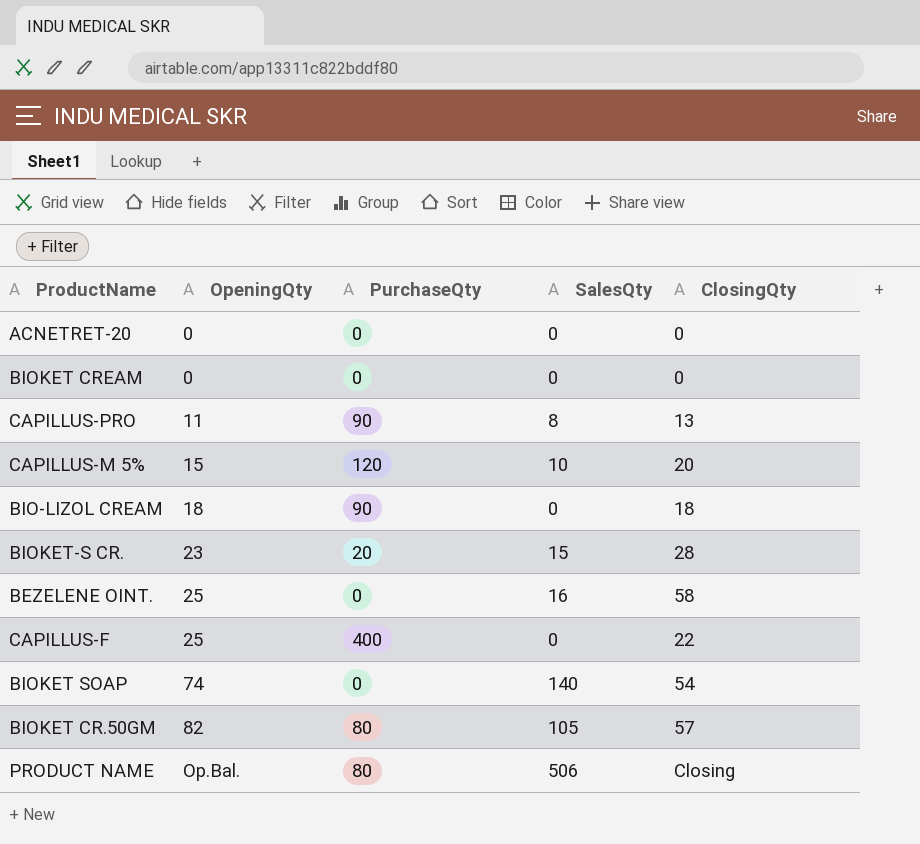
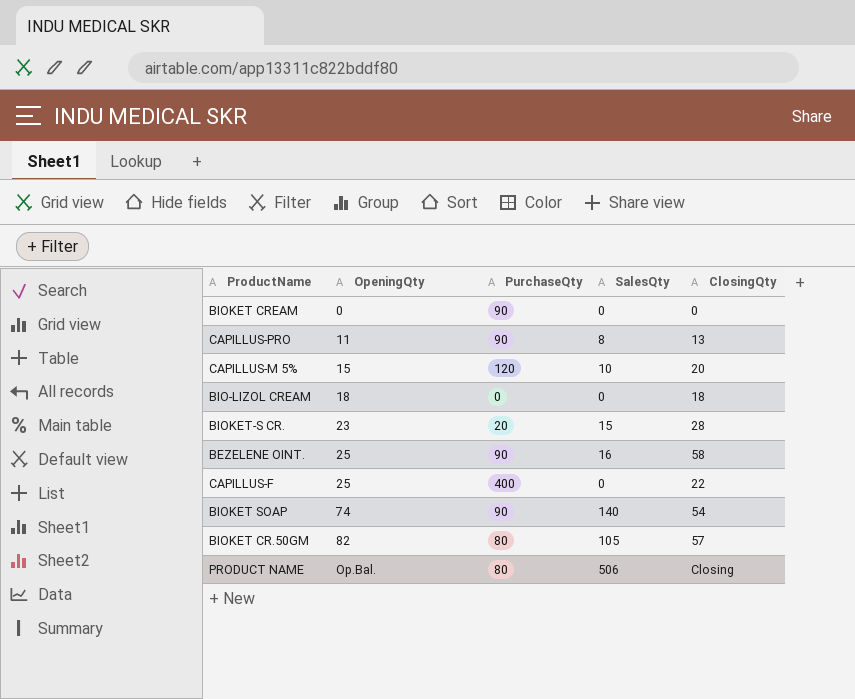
row ACNETRET-20: 0 | 0 | 0 | 0 -> none
BIOKET CREAM | PurchaseQty: 0 -> 90
BIO-LIZOL CREAM | PurchaseQty: 90 -> 0
BEZELENE OINT. | PurchaseQty: 0 -> 90
BIOKET SOAP | PurchaseQty: 0 -> 90

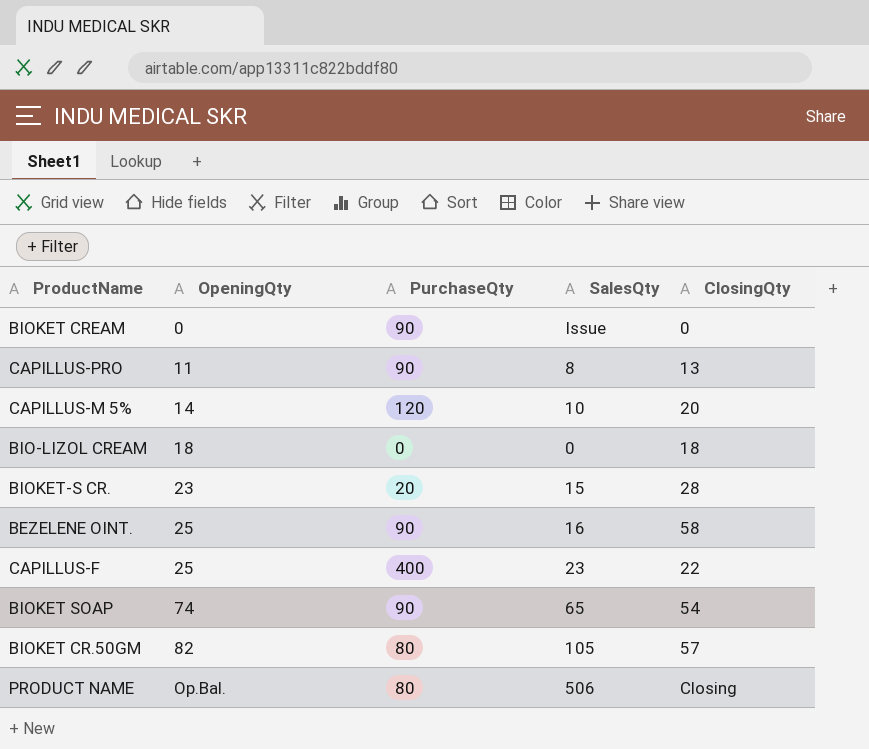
BIOKET CREAM | SalesQty: 0 -> Issue
CAPILLUS-M 5% | OpeningQty: 15 -> 14
CAPILLUS-F | SalesQty: 0 -> 23
BIOKET SOAP | SalesQty: 140 -> 65

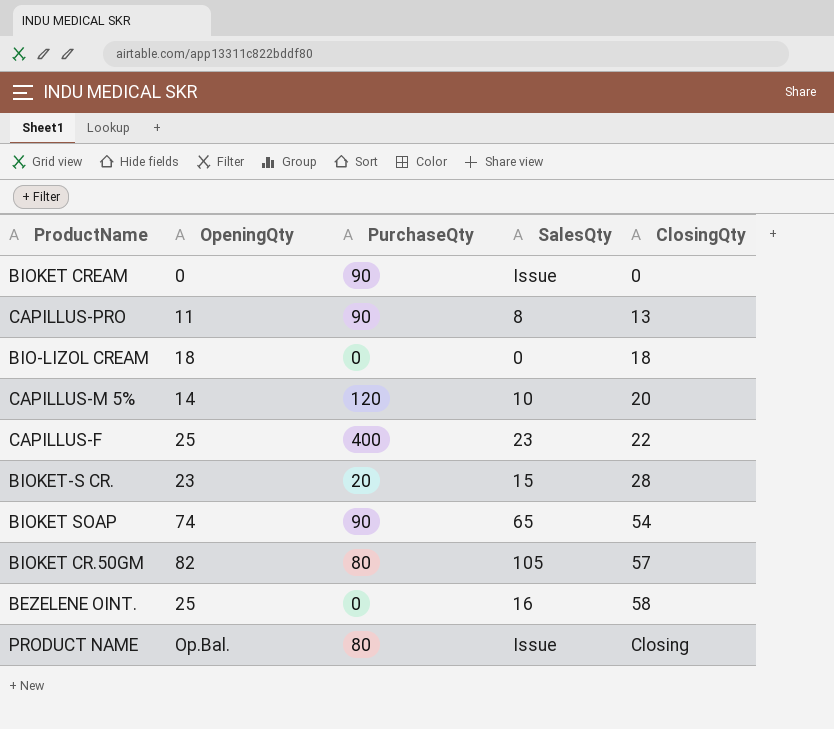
row order: OpeningQty ascending -> ClosingQty ascending
BEZELENE OINT. | PurchaseQty: 90 -> 0
PRODUCT NAME | SalesQty: 506 -> Issue

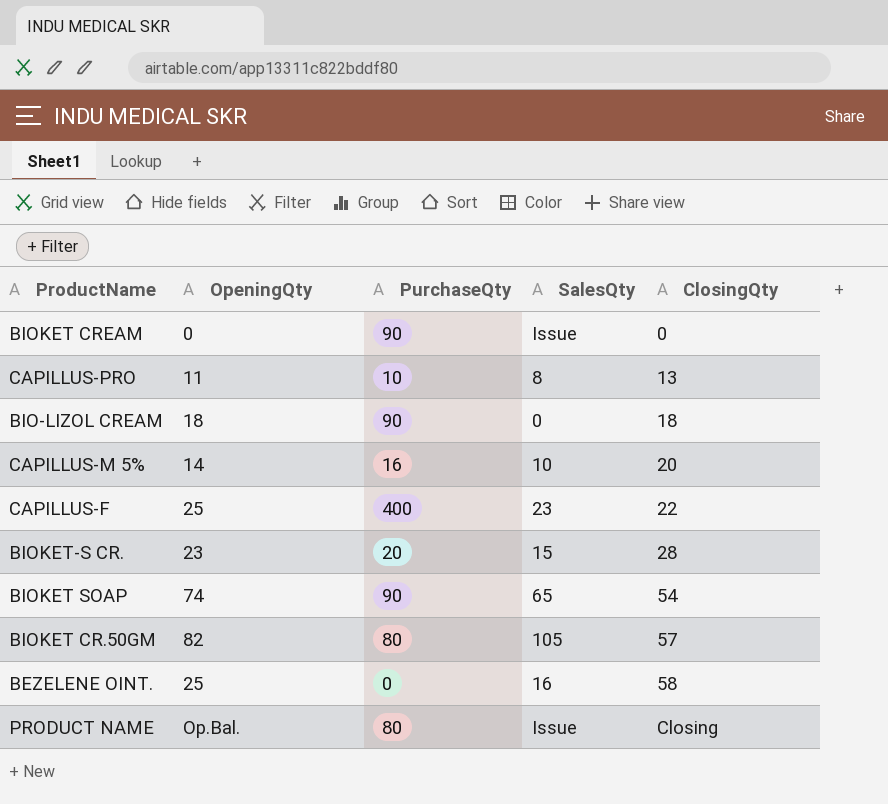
CAPILLUS-PRO | PurchaseQty: 90 -> 10
BIO-LIZOL CREAM | PurchaseQty: 0 -> 90
CAPILLUS-M 5% | PurchaseQty: 120 -> 16

